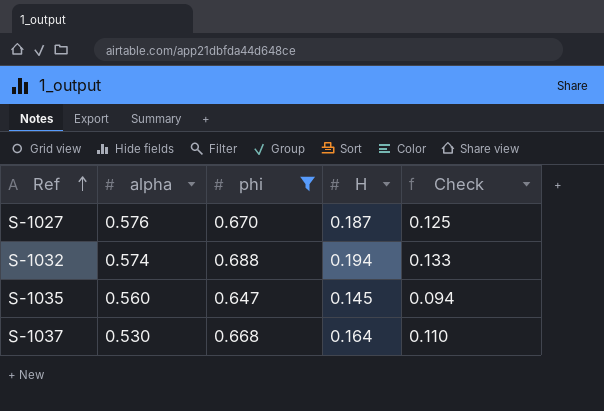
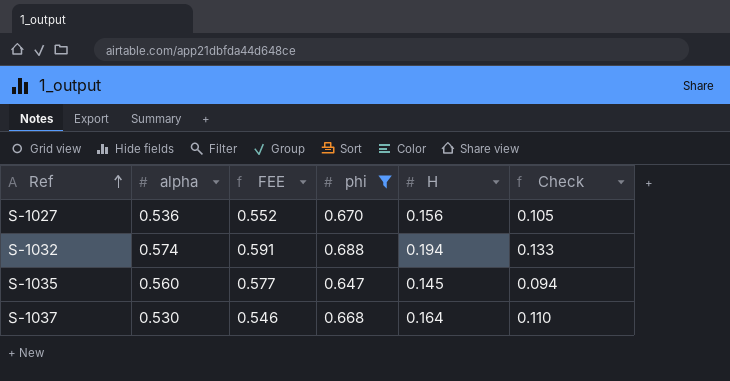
column FEE | formula: none -> [alpha] * 1.03
S-1027 | alpha: 0.576 -> 0.536
S-1027 | H: 0.187 -> 0.156
S-1027 | Check: 0.125 -> 0.105

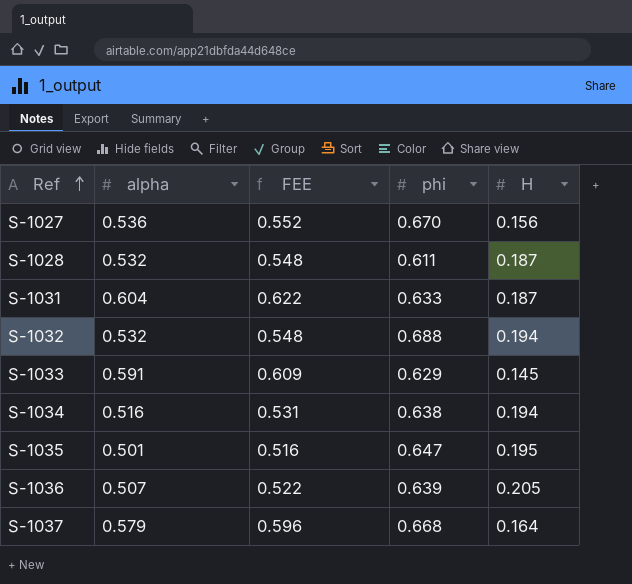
filter: phi >= 0.647 -> none
column Check | formula: [phi] * [H] -> none
S-1032 | alpha: 0.574 -> 0.532
S-1032 | FEE: 0.591 -> 0.548
S-1035 | alpha: 0.560 -> 0.501
S-1035 | FEE: 0.577 -> 0.516
S-1035 | H: 0.145 -> 0.195
S-1037 | alpha: 0.530 -> 0.579
S-1037 | FEE: 0.546 -> 0.596

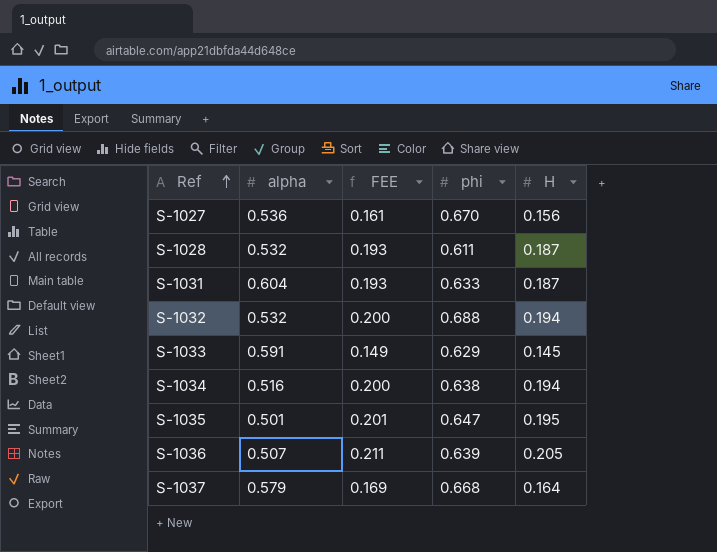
column FEE | formula: [alpha] * 1.03 -> [H] * 1.03

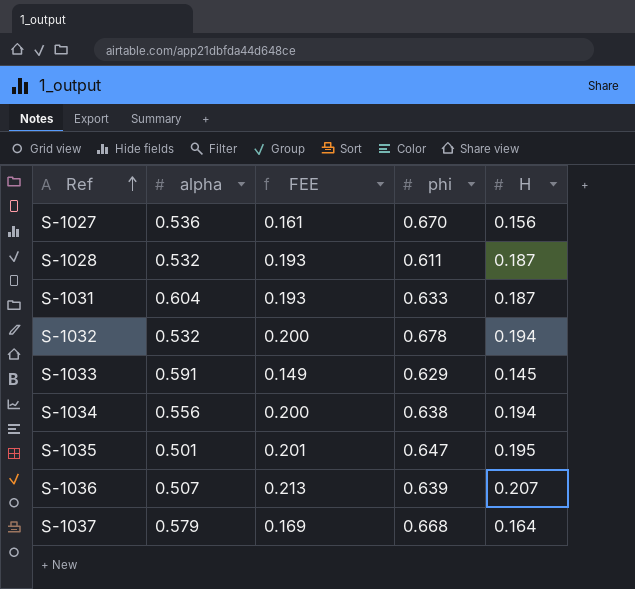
S-1032 | phi: 0.688 -> 0.678
S-1034 | alpha: 0.516 -> 0.556
S-1036 | FEE: 0.211 -> 0.213
S-1036 | H: 0.205 -> 0.207

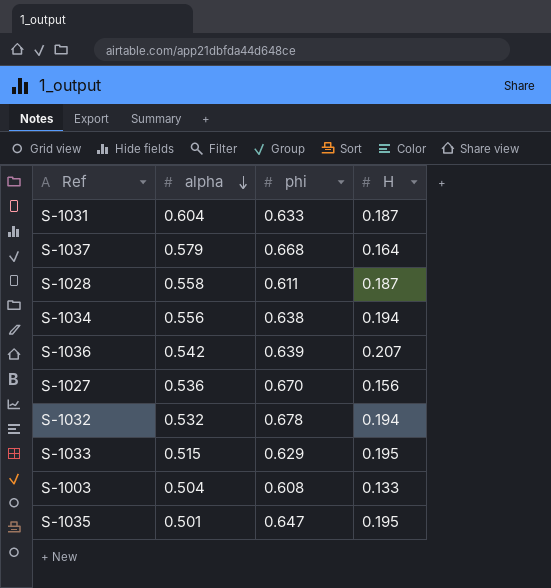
row order: Ref ascending -> alpha descending
column FEE | formula: [H] * 1.03 -> none
S-1028 | alpha: 0.532 -> 0.558
S-1036 | alpha: 0.507 -> 0.542
S-1033 | alpha: 0.591 -> 0.515
S-1033 | H: 0.145 -> 0.195
row S-1003: none -> 0.504 | 0.608 | 0.133

